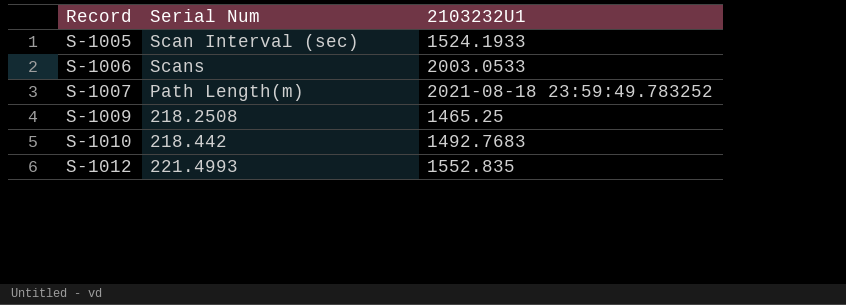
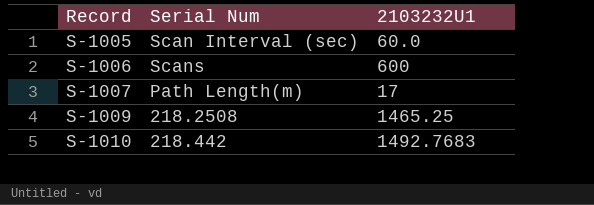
row S-1012: 221.4993 | 1552.835 -> none
S-1005 | 2103232U1: 1524.1933 -> 60.0
S-1006 | 2103232U1: 2003.0533 -> 600
S-1007 | 2103232U1: 2021-08-18 23:59:49.783252 -> 17

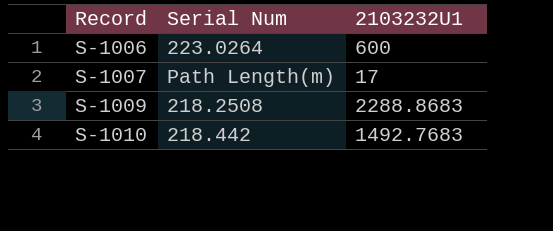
row S-1005: Scan Interval (sec) | 60.0 -> none
S-1006 | Serial Num: Scans -> 223.0264
S-1009 | 2103232U1: 1465.25 -> 2288.8683

